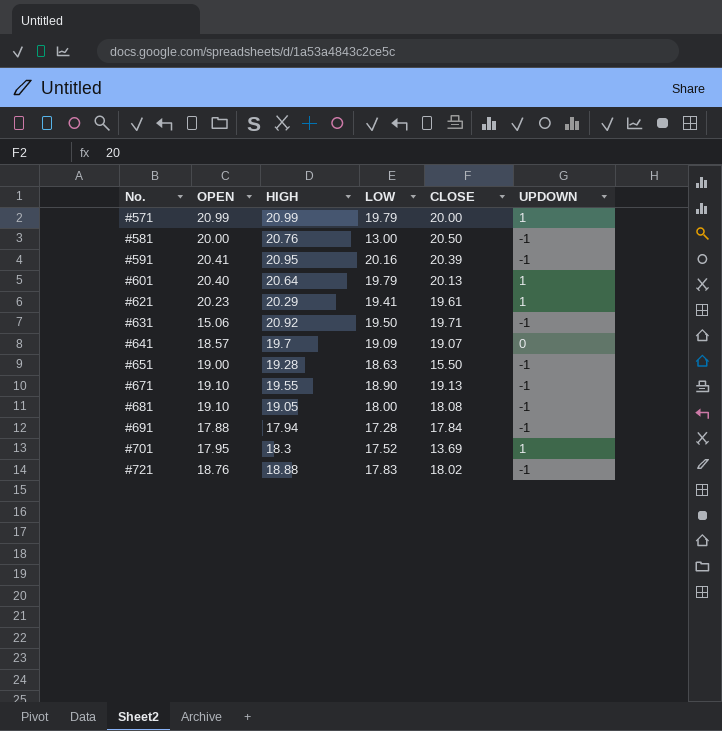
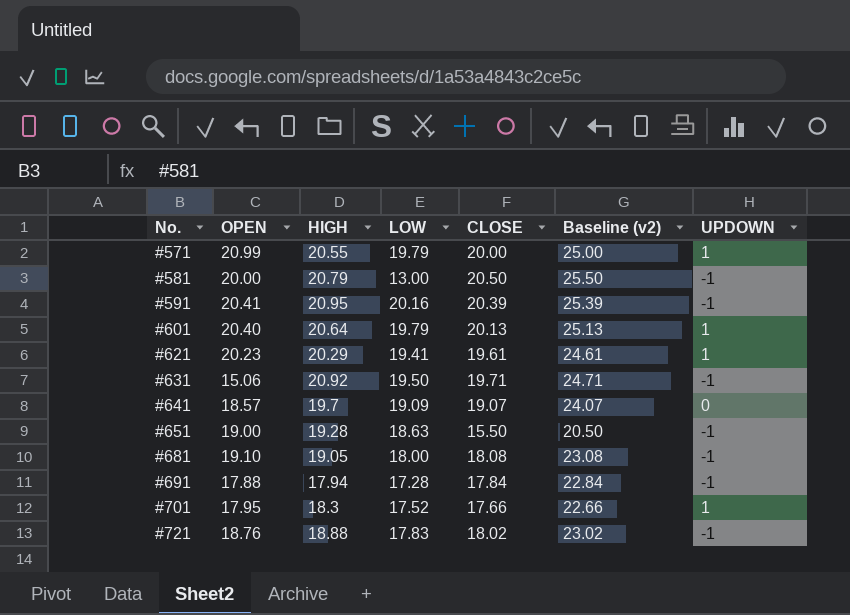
column Baseline (v2) | formula: none -> [CLOSE] + 5
row #671: 19.10 | 19.55 | 18.90 | 19.13 | -1 -> none
#571 | HIGH: 20.99 -> 20.55
#581 | HIGH: 20.76 -> 20.79
#701 | CLOSE: 13.69 -> 17.66

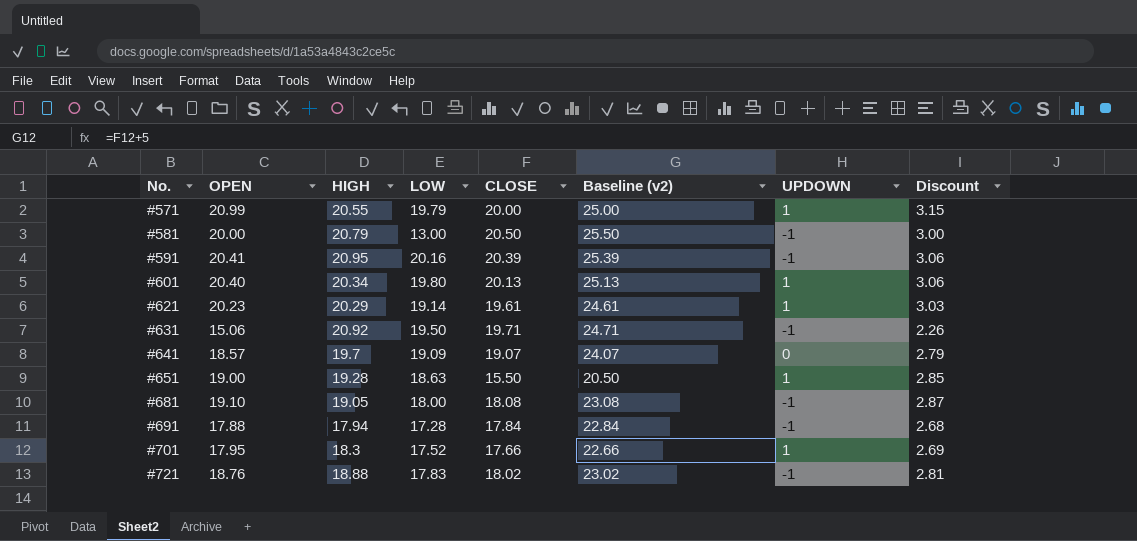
column Discount | formula: none -> [OPEN] * 0.15
#601 | HIGH: 20.64 -> 20.34
#601 | LOW: 19.79 -> 19.80
#621 | LOW: 19.41 -> 19.14
#651 | UPDOWN: -1 -> 1

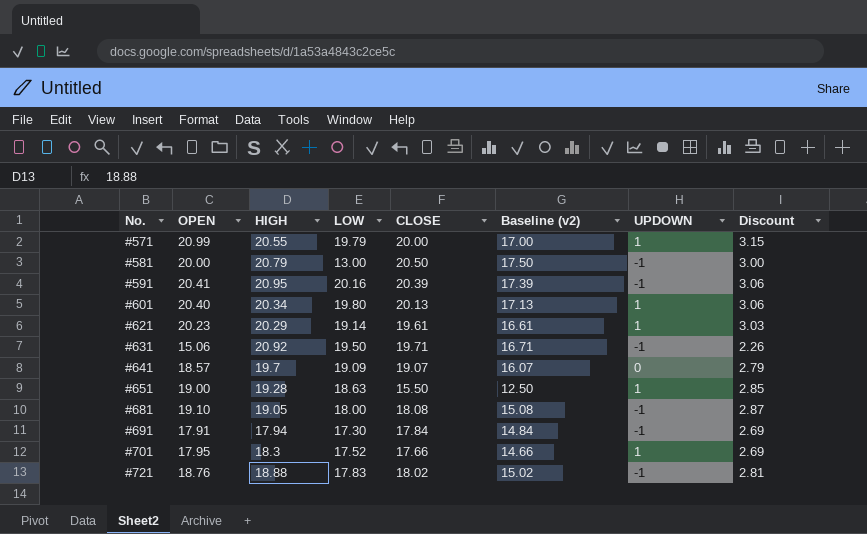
column Baseline (v2) | formula: [CLOSE] + 5 -> [CLOSE] - 3
#691 | OPEN: 17.88 -> 17.91
#691 | LOW: 17.28 -> 17.30
#691 | Discount: 2.68 -> 2.69

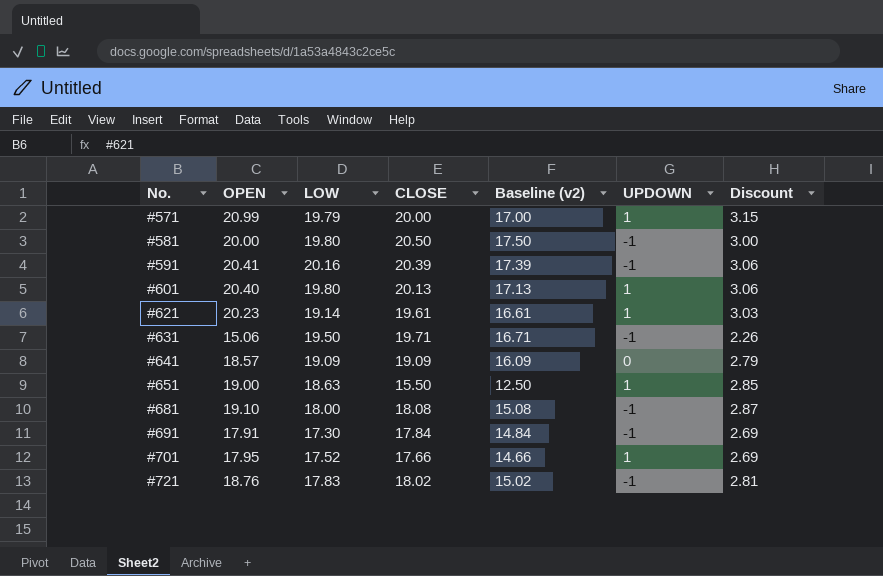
column HIGH | position: 3 -> none
#581 | LOW: 13.00 -> 19.80
#641 | CLOSE: 19.07 -> 19.09
#641 | Baseline (v2): 16.07 -> 16.09

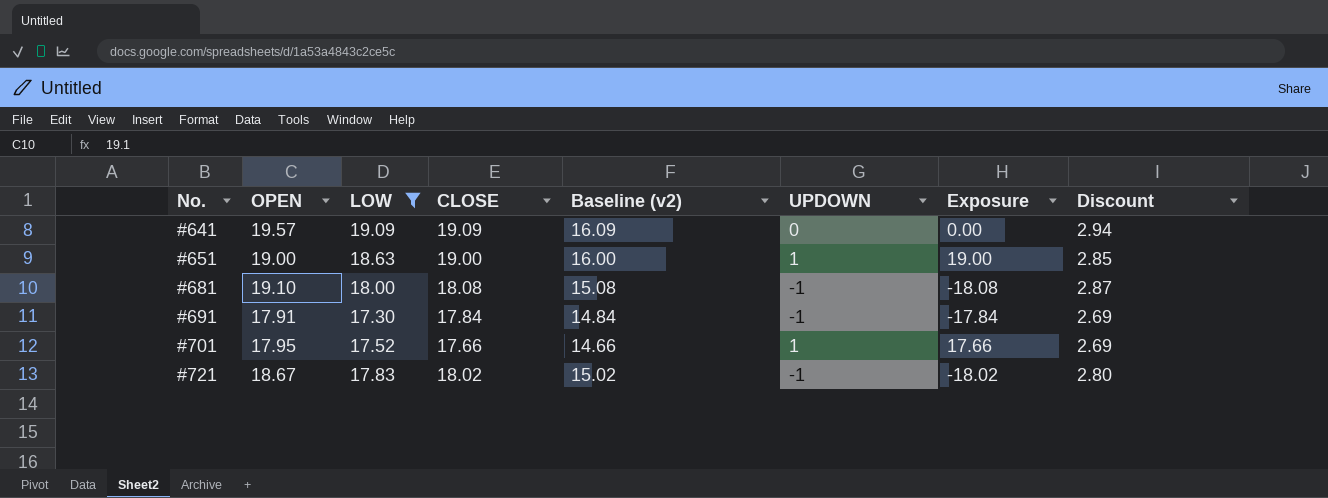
filter: none -> LOW <= 19.09
column Exposure | formula: none -> [CLOSE] * [UPDOWN]
#641 | OPEN: 18.57 -> 19.57
#641 | Discount: 2.79 -> 2.94
#651 | CLOSE: 15.50 -> 19.00
#651 | Baseline (v2): 12.50 -> 16.00
#721 | OPEN: 18.76 -> 18.67
#721 | Discount: 2.81 -> 2.80

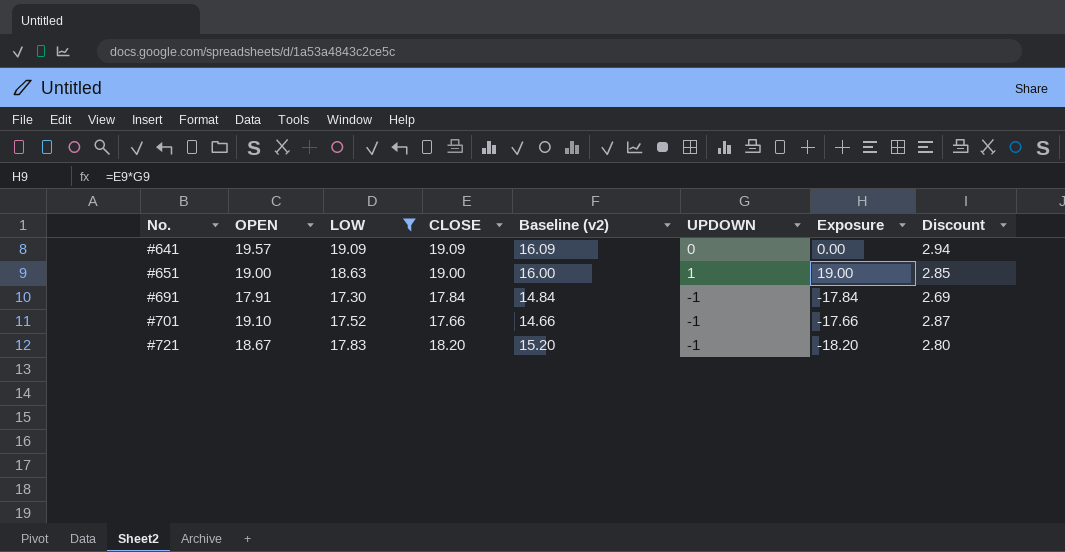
row #681: 19.10 | 18.00 | 18.08 | 15.08 | -1 | -18.08 | 2.87 -> none
#701 | OPEN: 17.95 -> 19.10
#701 | UPDOWN: 1 -> -1
#701 | Exposure: 17.66 -> -17.66
#701 | Discount: 2.69 -> 2.87
#721 | CLOSE: 18.02 -> 18.20
#721 | Baseline (v2): 15.02 -> 15.20
#721 | Exposure: -18.02 -> -18.20

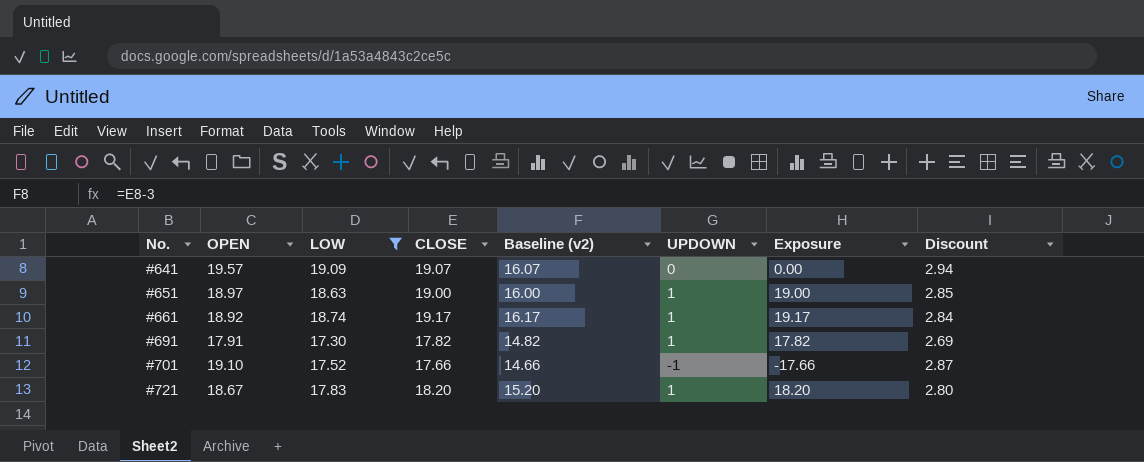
#641 | CLOSE: 19.09 -> 19.07
#641 | Baseline (v2): 16.09 -> 16.07
#651 | OPEN: 19.00 -> 18.97
row #661: none -> 18.92 | 18.74 | 19.17 | 16.17 | 1 | 19.17 | 2.84
#691 | CLOSE: 17.84 -> 17.82
#691 | Baseline (v2): 14.84 -> 14.82
#691 | UPDOWN: -1 -> 1
#691 | Exposure: -17.84 -> 17.82
#721 | UPDOWN: -1 -> 1
#721 | Exposure: -18.20 -> 18.20

